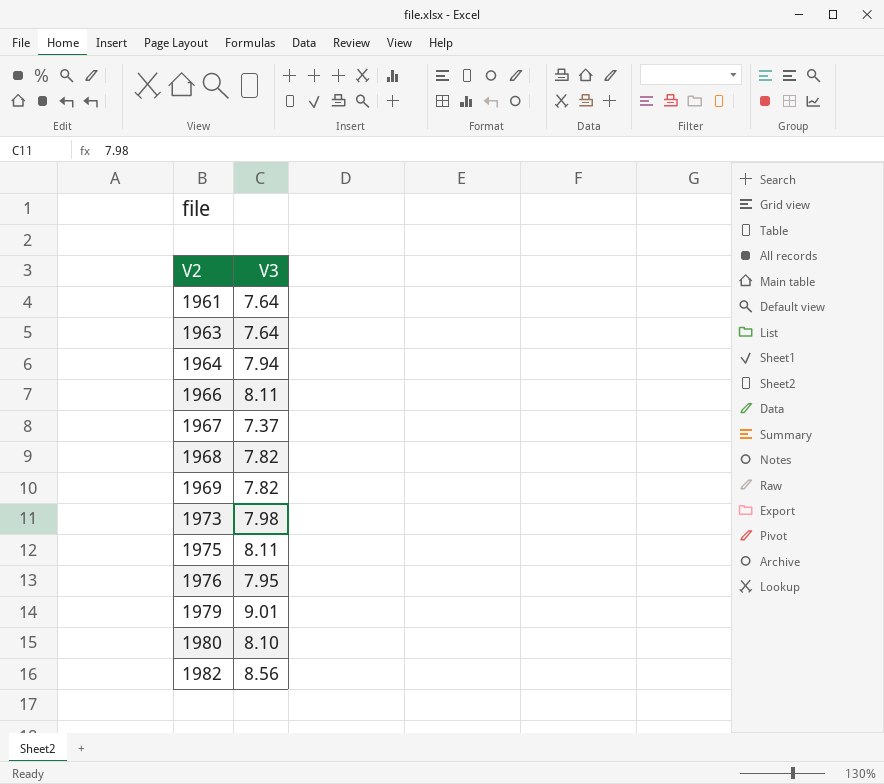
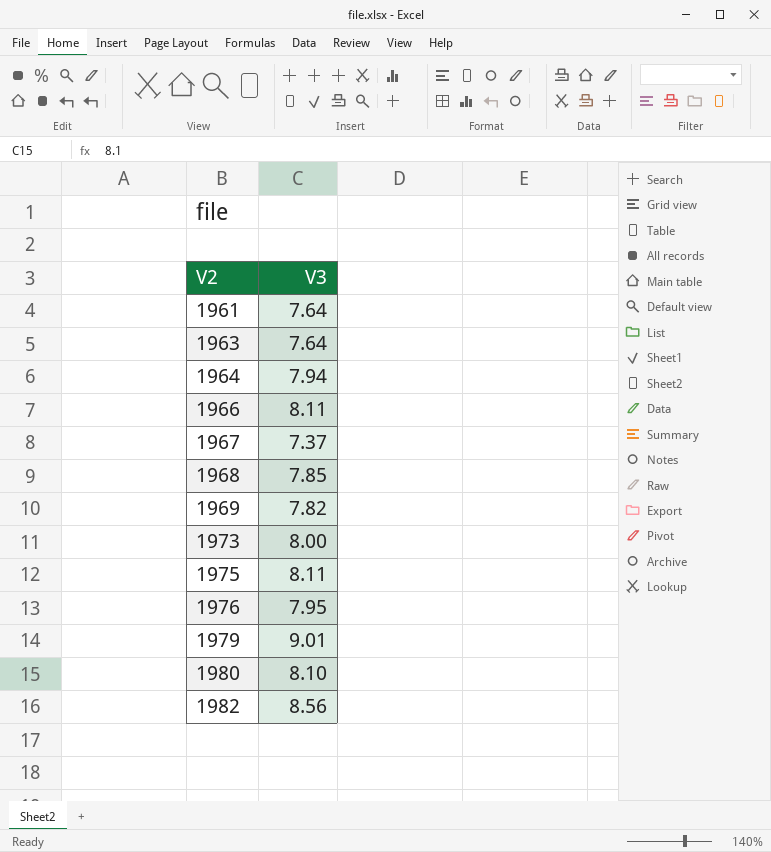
1968 | V3: 7.82 -> 7.85
1973 | V3: 7.98 -> 8.00

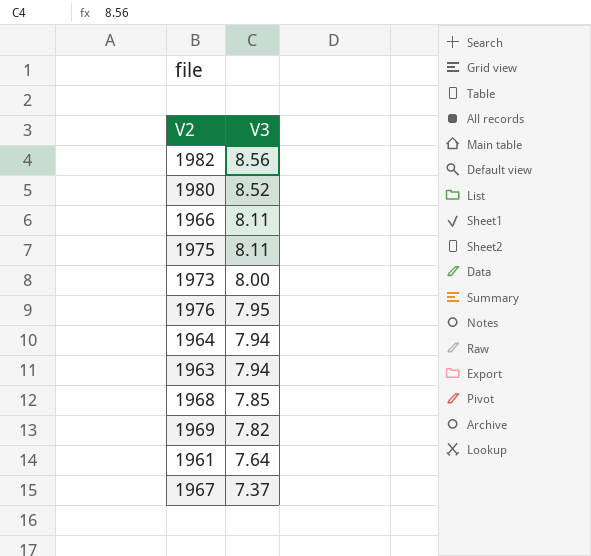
row order: V2 ascending -> V3 descending
row 1979: 9.01 -> none
1980 | V3: 8.10 -> 8.52
1963 | V3: 7.64 -> 7.94

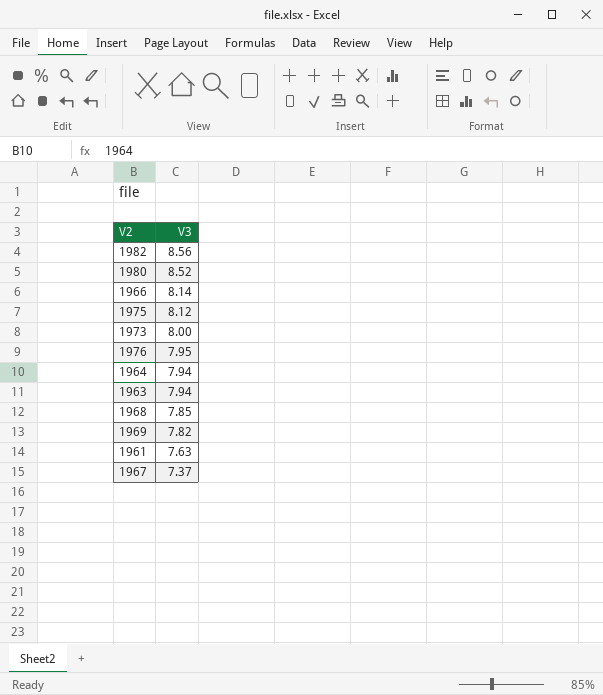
1966 | V3: 8.11 -> 8.14
1975 | V3: 8.11 -> 8.12
1961 | V3: 7.64 -> 7.63

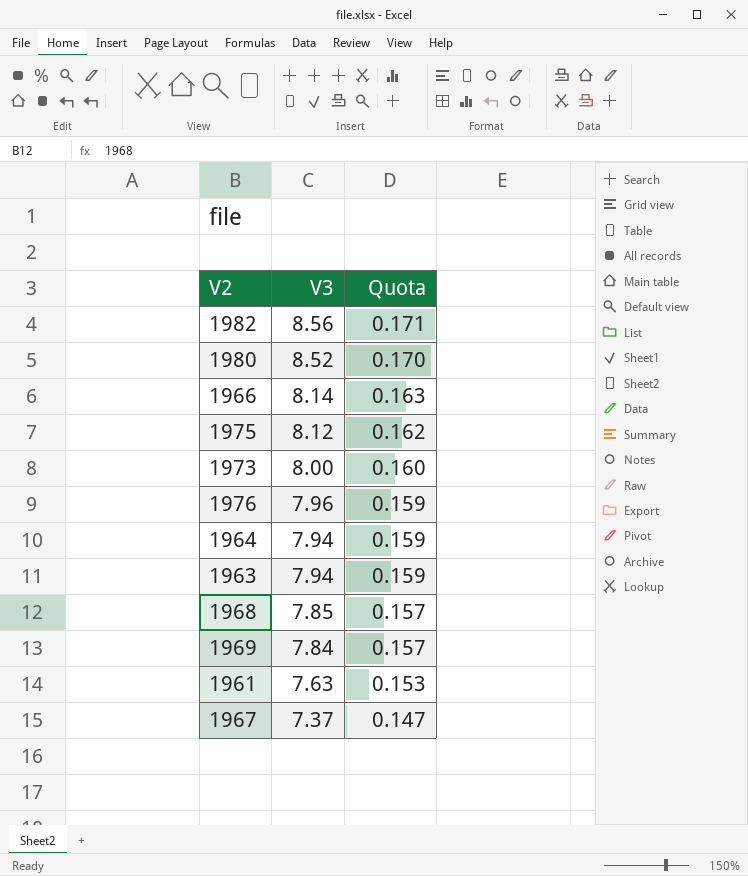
column Quota | formula: none -> [V3] * 0.02
1976 | V3: 7.95 -> 7.96
1969 | V3: 7.82 -> 7.84

